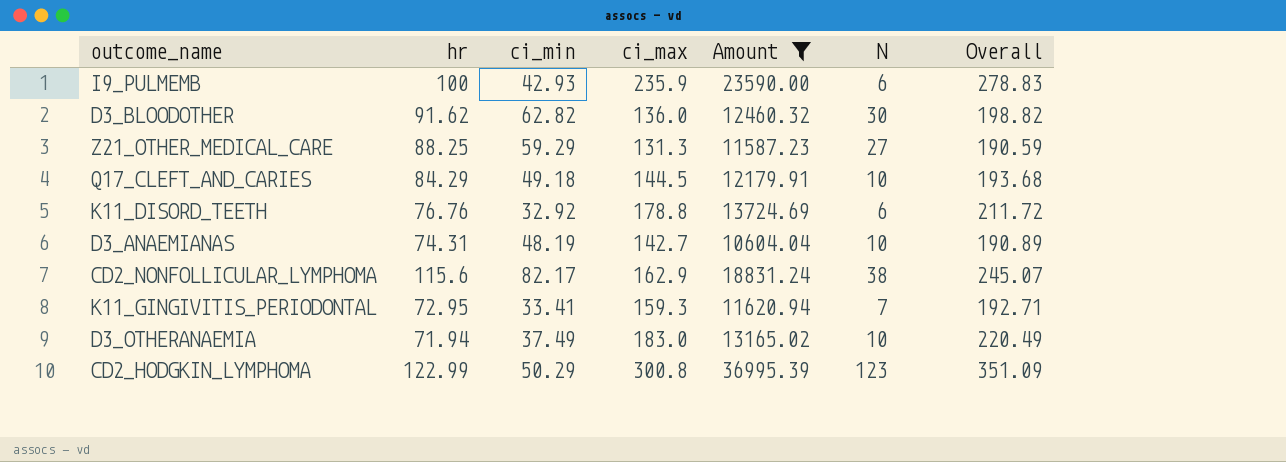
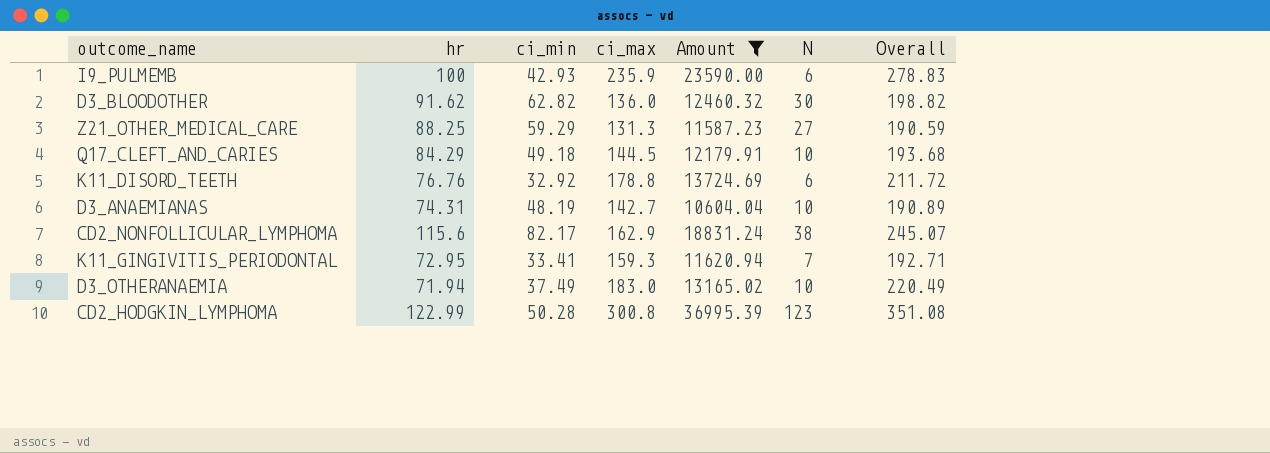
CD2_HODGKIN_LYMPHOMA | ci_min: 50.29 -> 50.28
CD2_HODGKIN_LYMPHOMA | Overall: 351.09 -> 351.08

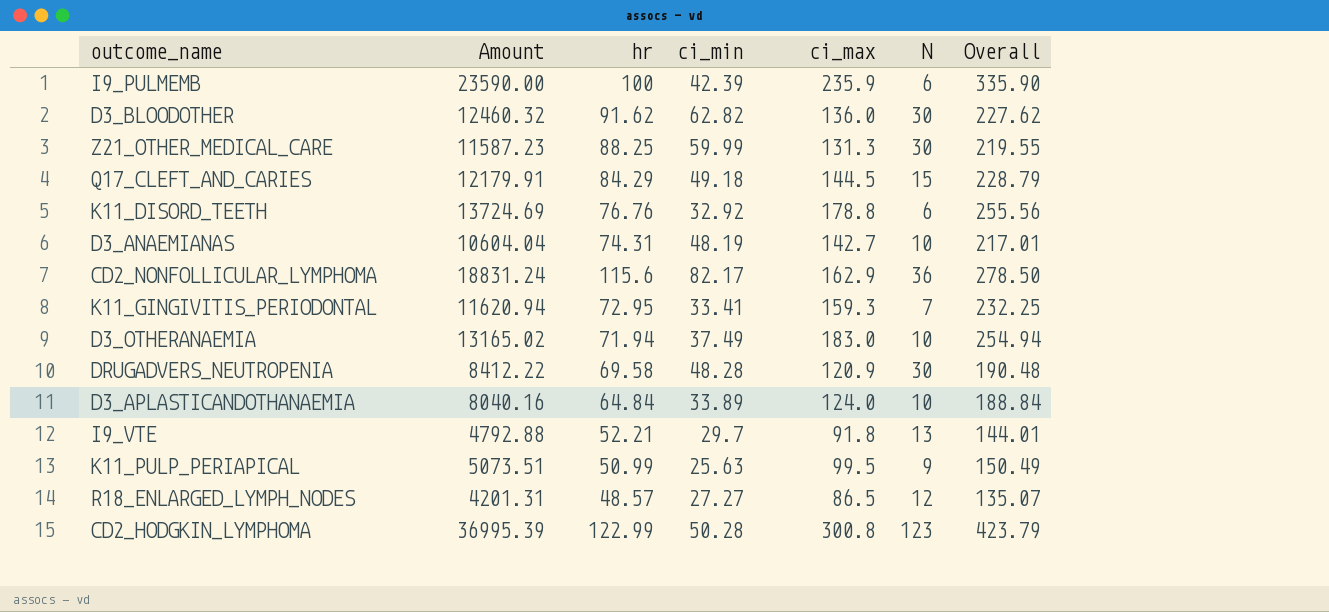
filter: Amount >= 10604.04 -> none
column Amount | position: 5 -> 2
column Overall | formula: [ci_min] + [ci_max] -> [hr] + [ci_max]
I9_PULMEMB | ci_min: 42.93 -> 42.39
Z21_OTHER_MEDICAL_CARE | ci_min: 59.29 -> 59.99
Z21_OTHER_MEDICAL_CARE | N: 27 -> 30
Q17_CLEFT_AND_CARIES | N: 10 -> 15
CD2_NONFOLLICULAR_LYMPHOMA | N: 38 -> 36

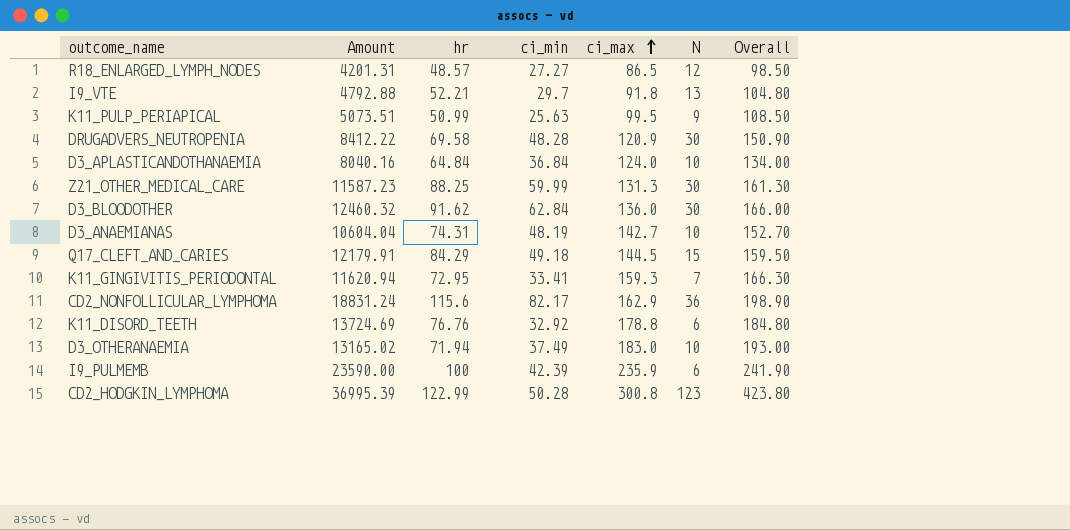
row order: none -> ci_max ascending
column Overall | formula: [hr] + [ci_max] -> [ci_max] + [N]
D3_APLASTICANDOTHANAEMIA | ci_min: 33.89 -> 36.84
D3_BLOODOTHER | ci_min: 62.82 -> 62.84

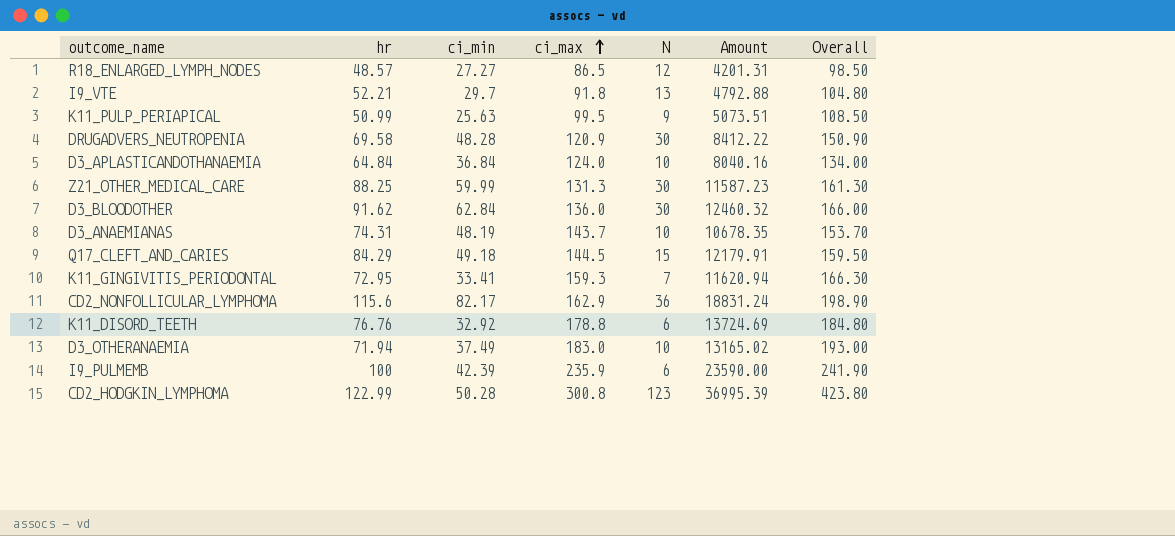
column Amount | position: 2 -> 6
D3_ANAEMIANAS | ci_max: 142.7 -> 143.7
D3_ANAEMIANAS | Amount: 10604.04 -> 10678.35
D3_ANAEMIANAS | Overall: 152.70 -> 153.70

